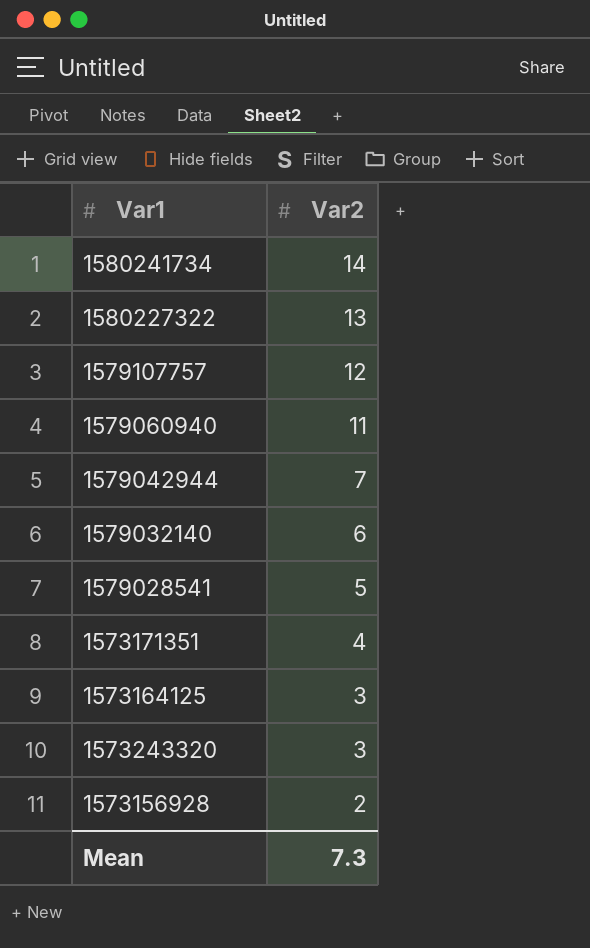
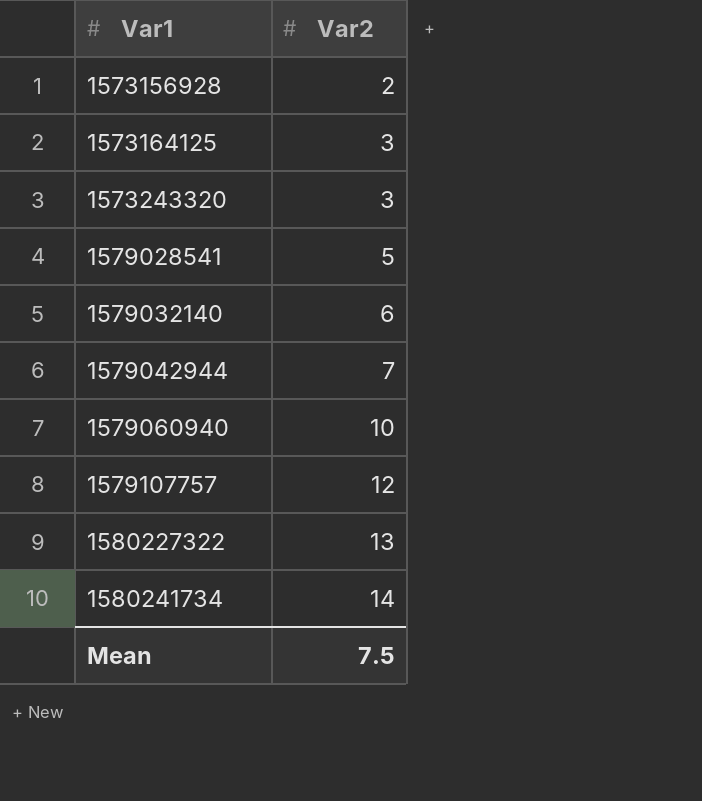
row order: Var2 descending -> Var1 ascending
row 1573171351: 4 -> none
1579060940 | Var2: 11 -> 10
Mean | Var2: 7.3 -> 7.5

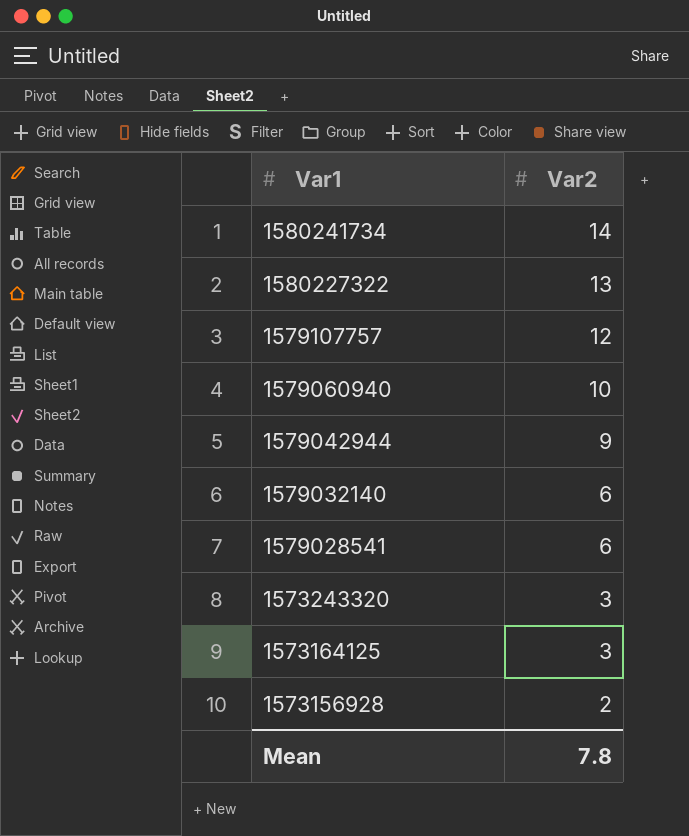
row order: Var1 ascending -> Var1 descending
1579042944 | Var2: 7 -> 9
1579028541 | Var2: 5 -> 6
Mean | Var2: 7.5 -> 7.8

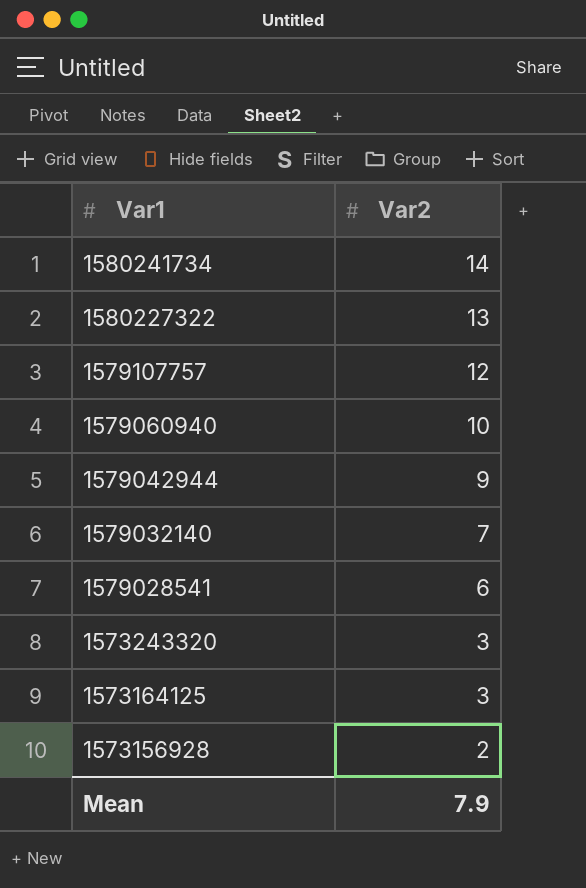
1579032140 | Var2: 6 -> 7
Mean | Var2: 7.8 -> 7.9

